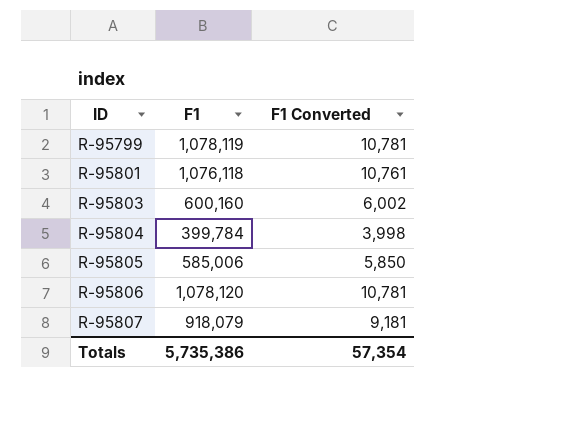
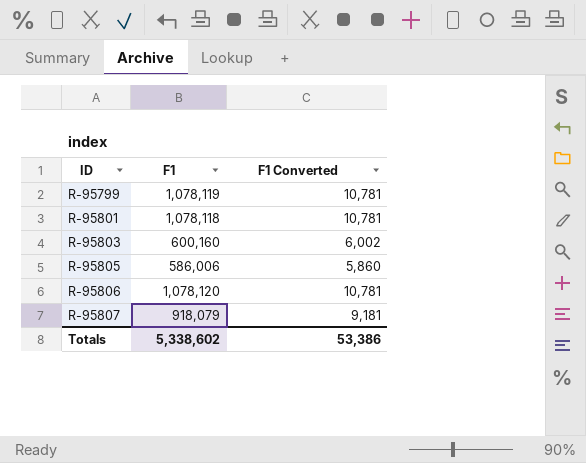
row R-95804: 399,784 | 3,998 -> none
R-95801 | F1: 1,076,118 -> 1,078,118
R-95801 | F1 Converted: 10,761 -> 10,781
R-95805 | F1: 585,006 -> 586,006
R-95805 | F1 Converted: 5,850 -> 5,860
Totals | F1: 5,735,386 -> 5,338,602
Totals | F1 Converted: 57,354 -> 53,386

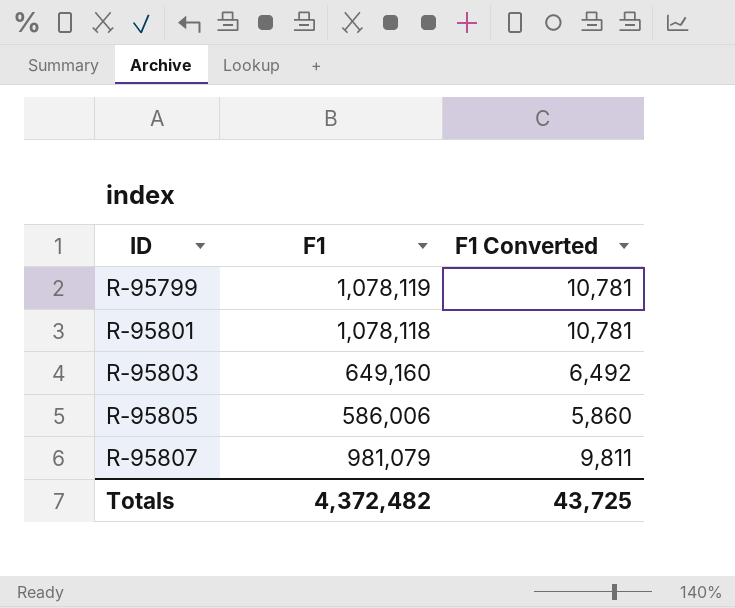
row R-95806: 1,078,120 | 10,781 -> none
R-95803 | F1: 600,160 -> 649,160
R-95803 | F1 Converted: 6,002 -> 6,492
R-95807 | F1: 918,079 -> 981,079
R-95807 | F1 Converted: 9,181 -> 9,811
Totals | F1: 5,338,602 -> 4,372,482
Totals | F1 Converted: 53,386 -> 43,725

